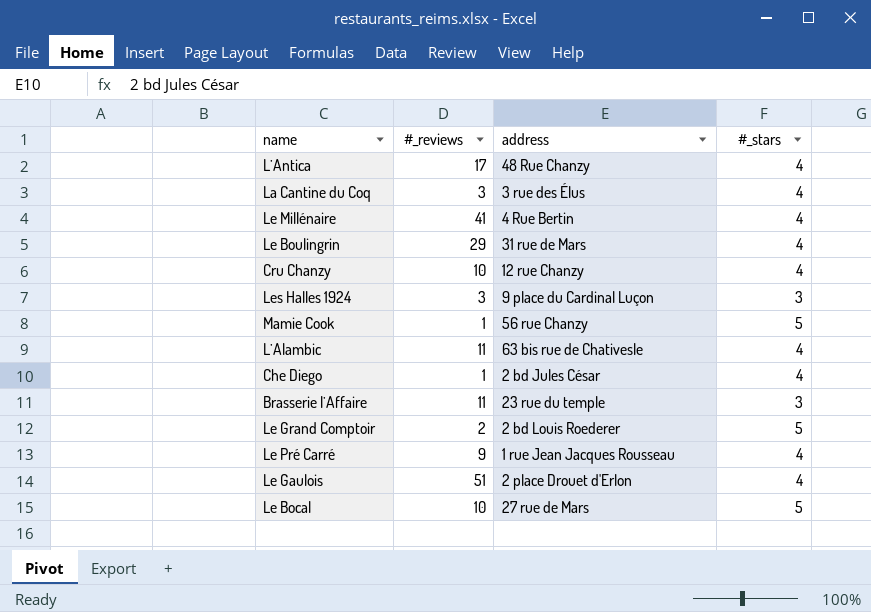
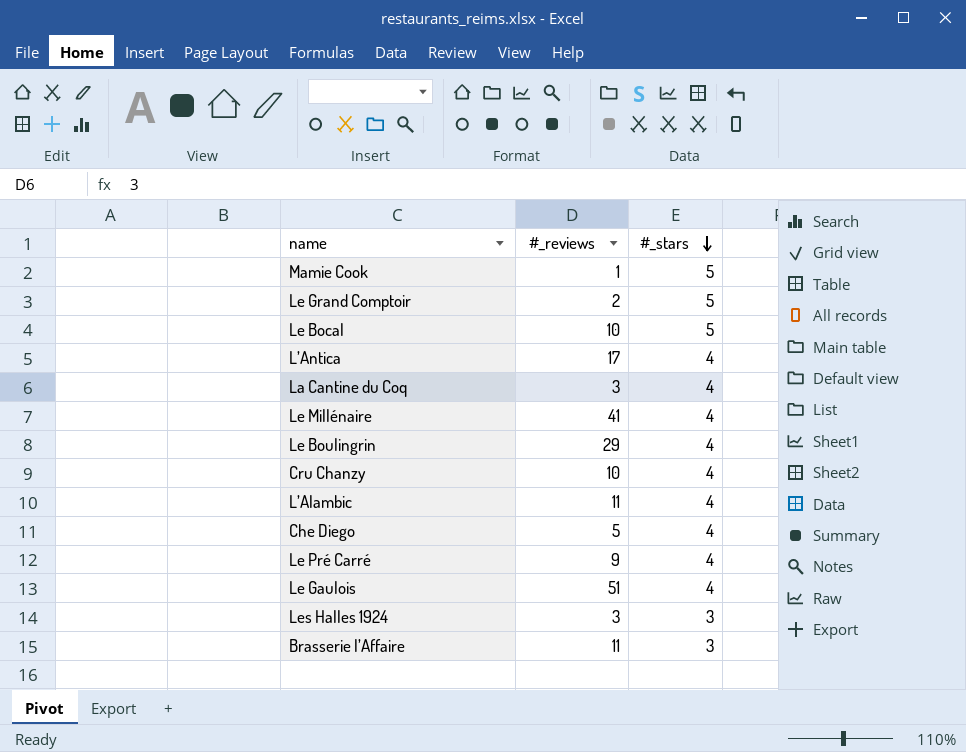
row order: none -> #_stars descending
column address | position: 3 -> none
Che Diego | #_reviews: 1 -> 5

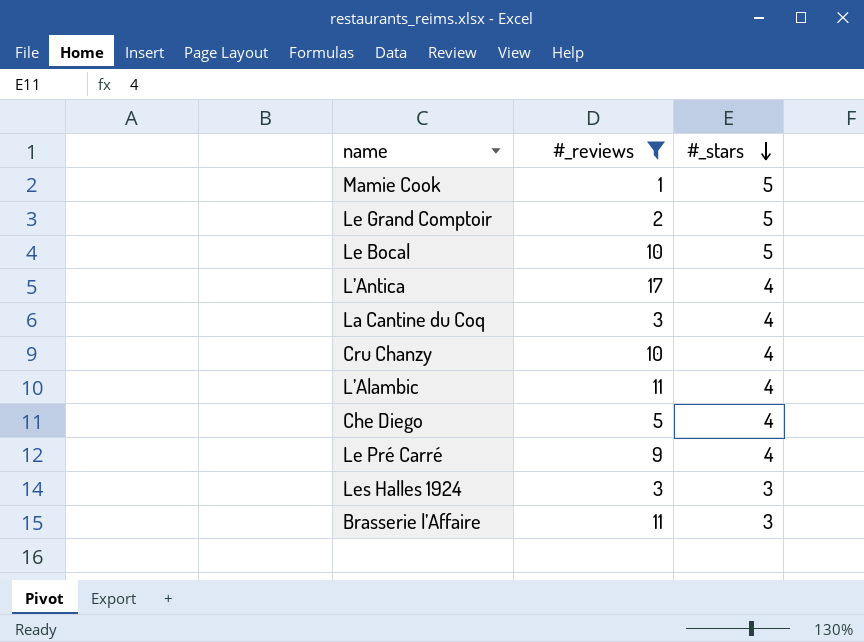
filter: none -> #_reviews <= 17

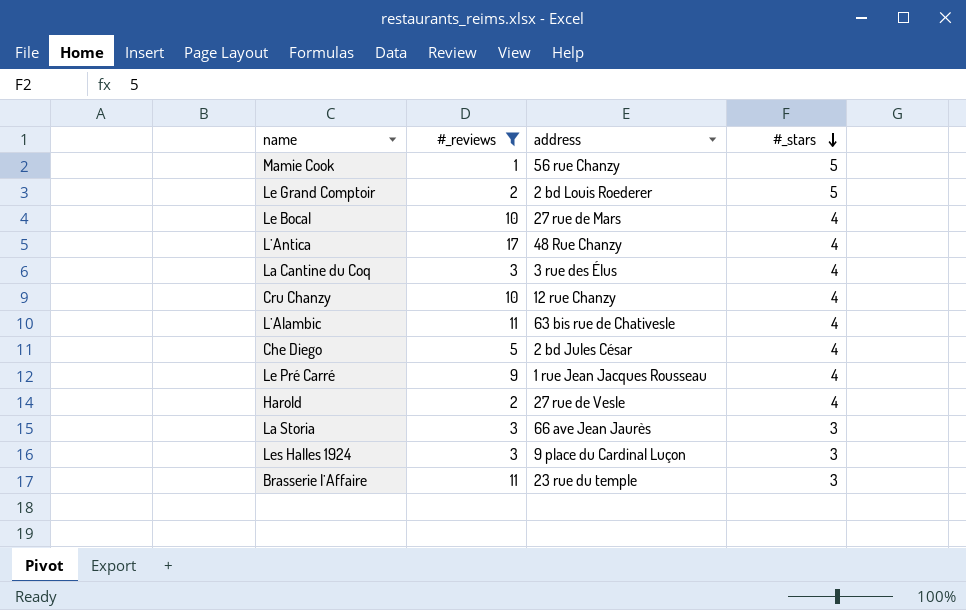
column address | position: none -> 3
Le Bocal | #_stars: 5 -> 4
row Harold: none -> 2 | 27 rue de Vesle | 4
row La Storia: none -> 3 | 66 ave Jean Jaurès | 3

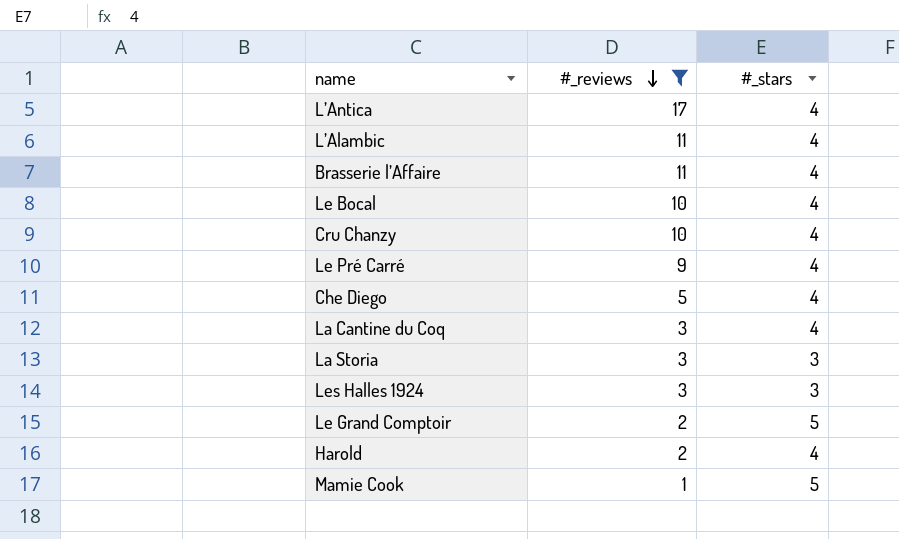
row order: #_stars descending -> #_reviews descending
column address | position: 3 -> none
Brasserie l’Affaire | #_stars: 3 -> 4

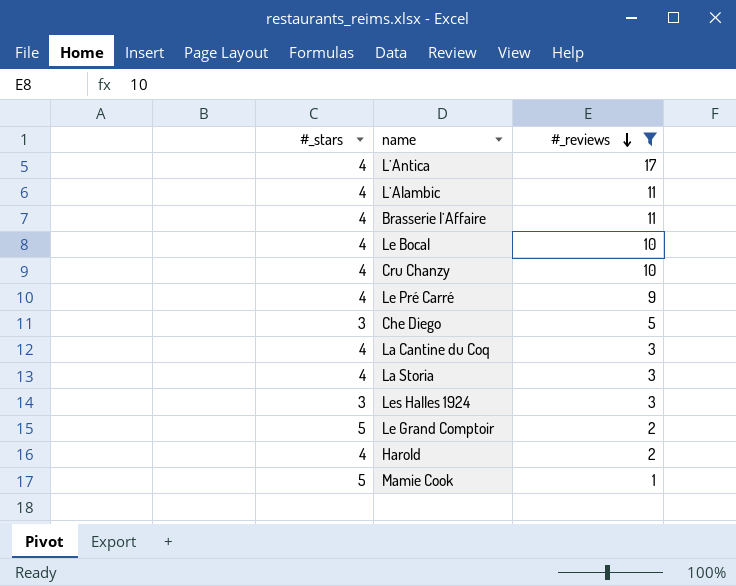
column #_stars | position: 3 -> 1
Che Diego | #_stars: 4 -> 3
La Storia | #_stars: 3 -> 4

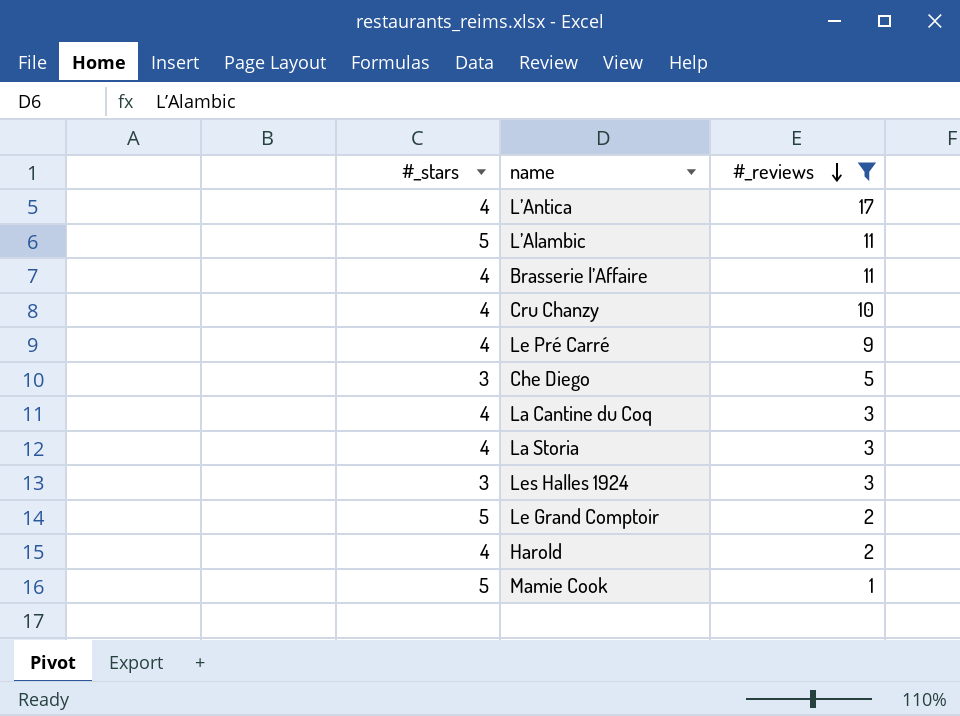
row Le Bocal: 4 | 10 -> none
L’Alambic | #_stars: 4 -> 5

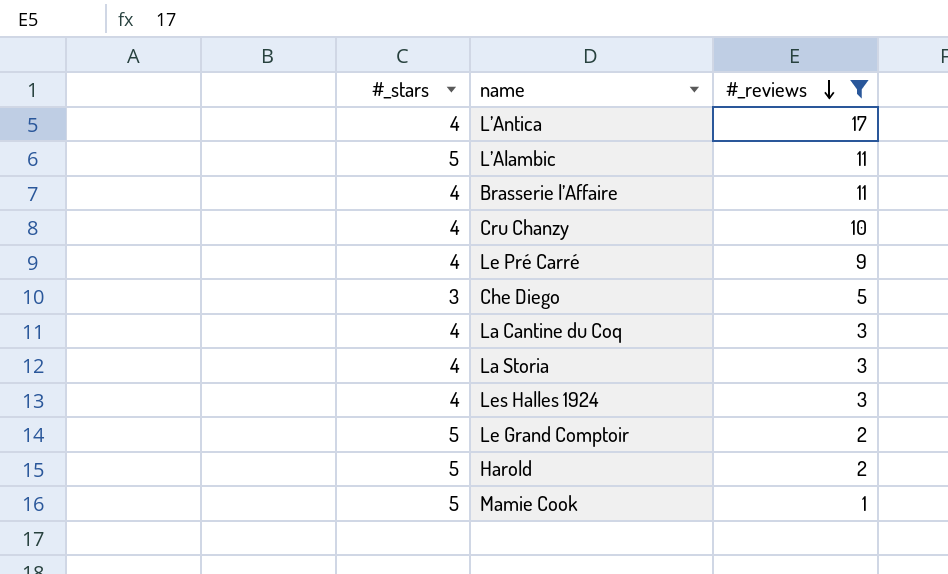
Les Halles 1924 | #_stars: 3 -> 4
Harold | #_stars: 4 -> 5

